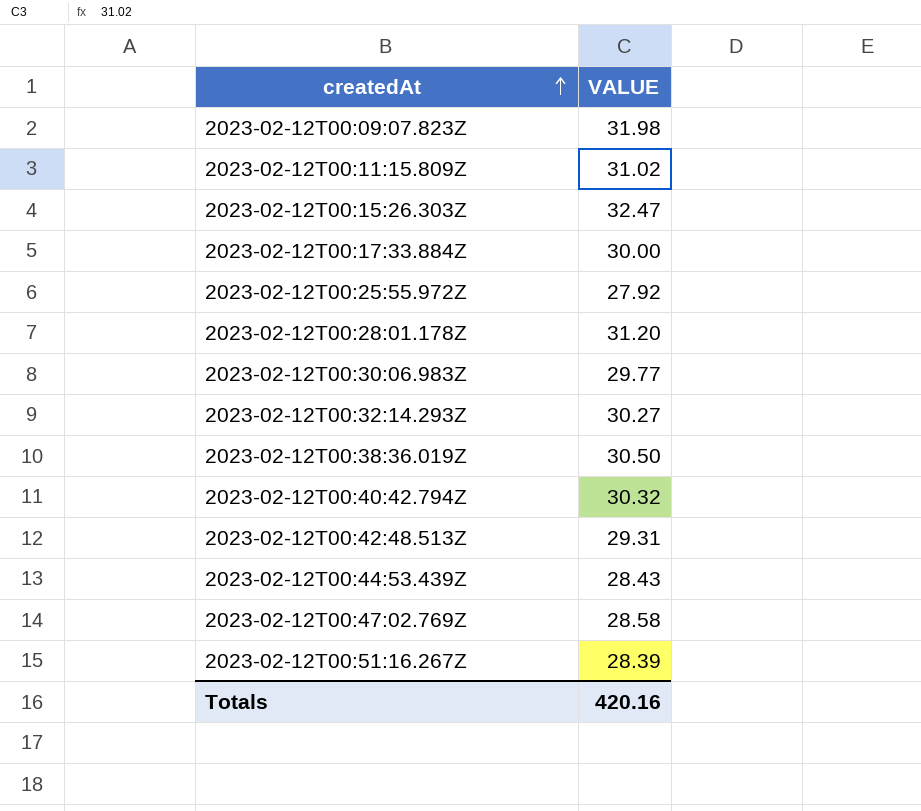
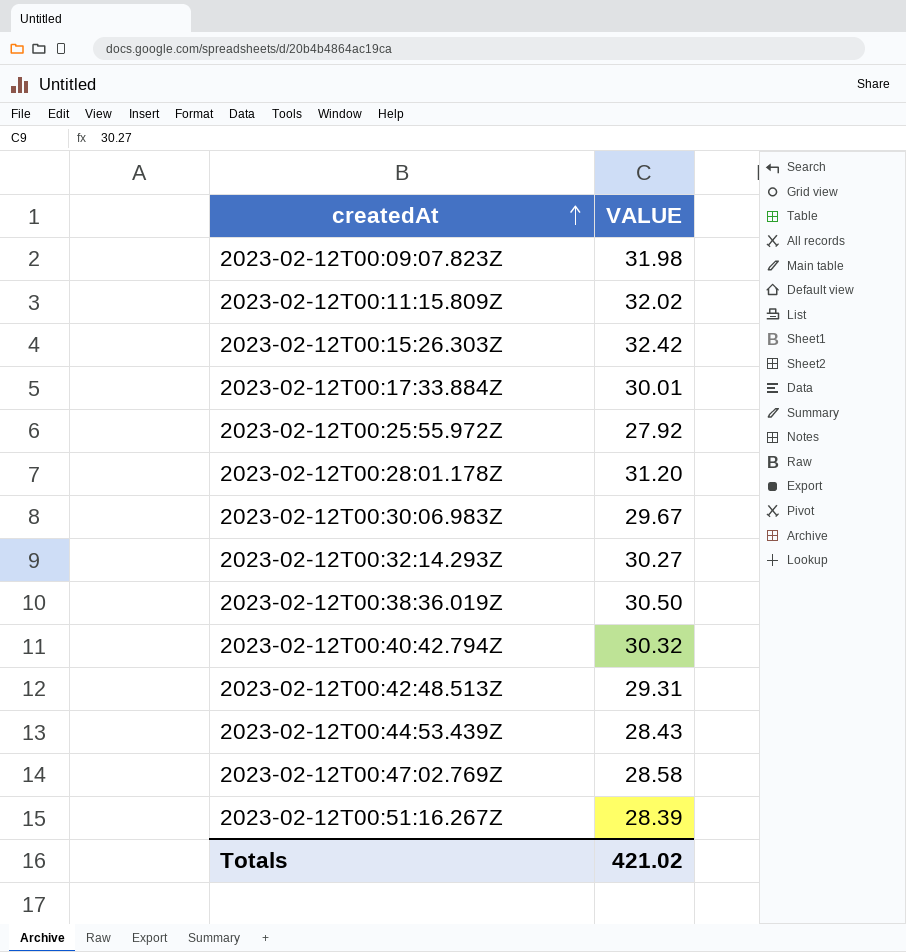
2023-02-12T00:11:15.809Z | VALUE: 31.02 -> 32.02
2023-02-12T00:15:26.303Z | VALUE: 32.47 -> 32.42
2023-02-12T00:17:33.884Z | VALUE: 30.00 -> 30.01
2023-02-12T00:30:06.983Z | VALUE: 29.77 -> 29.67
Totals | VALUE: 420.16 -> 421.02

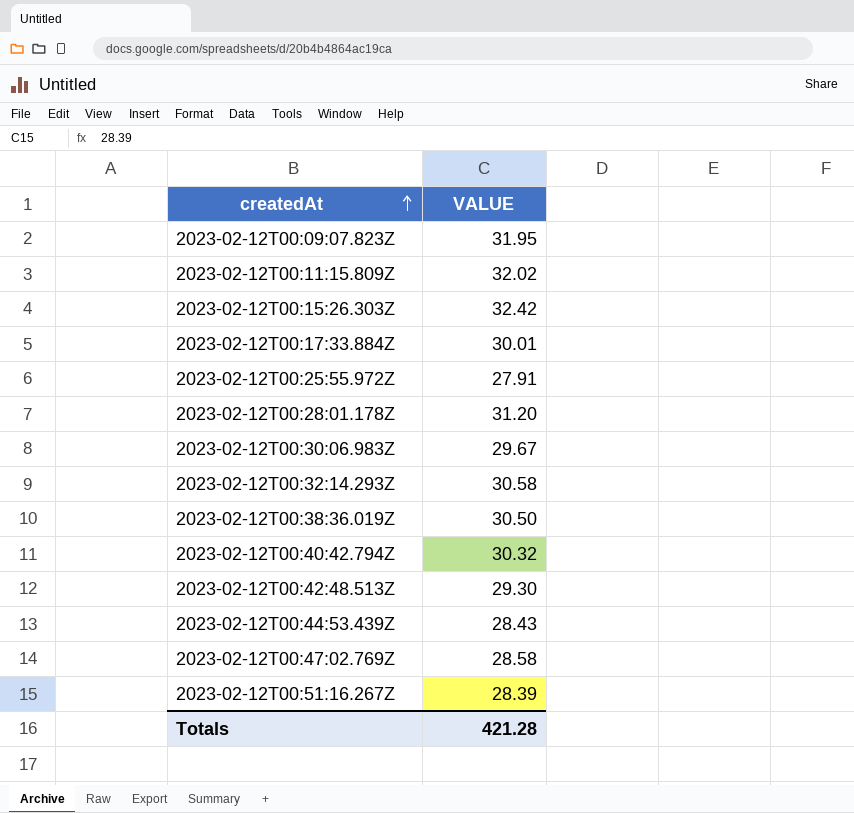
2023-02-12T00:09:07.823Z | VALUE: 31.98 -> 31.95
2023-02-12T00:25:55.972Z | VALUE: 27.92 -> 27.91
2023-02-12T00:32:14.293Z | VALUE: 30.27 -> 30.58
2023-02-12T00:42:48.513Z | VALUE: 29.31 -> 29.30
Totals | VALUE: 421.02 -> 421.28

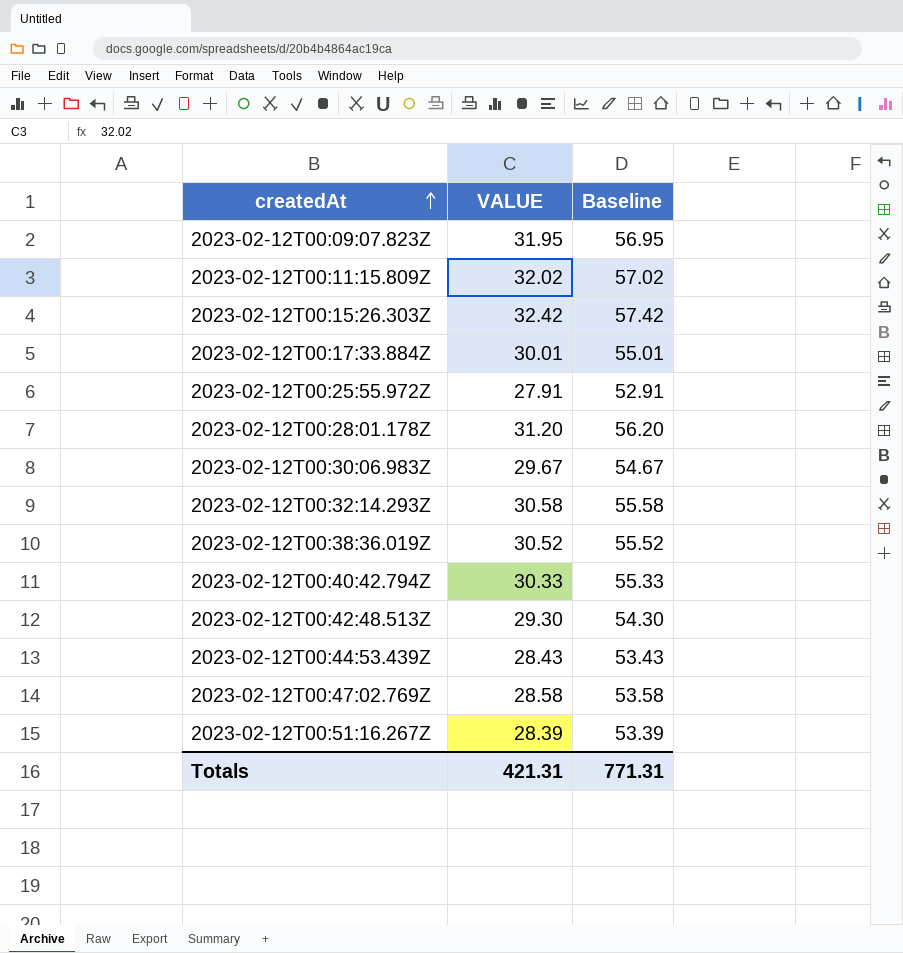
column Baseline | formula: none -> [VALUE] + 25
2023-02-12T00:38:36.019Z | VALUE: 30.50 -> 30.52
2023-02-12T00:40:42.794Z | VALUE: 30.32 -> 30.33
Totals | VALUE: 421.28 -> 421.31

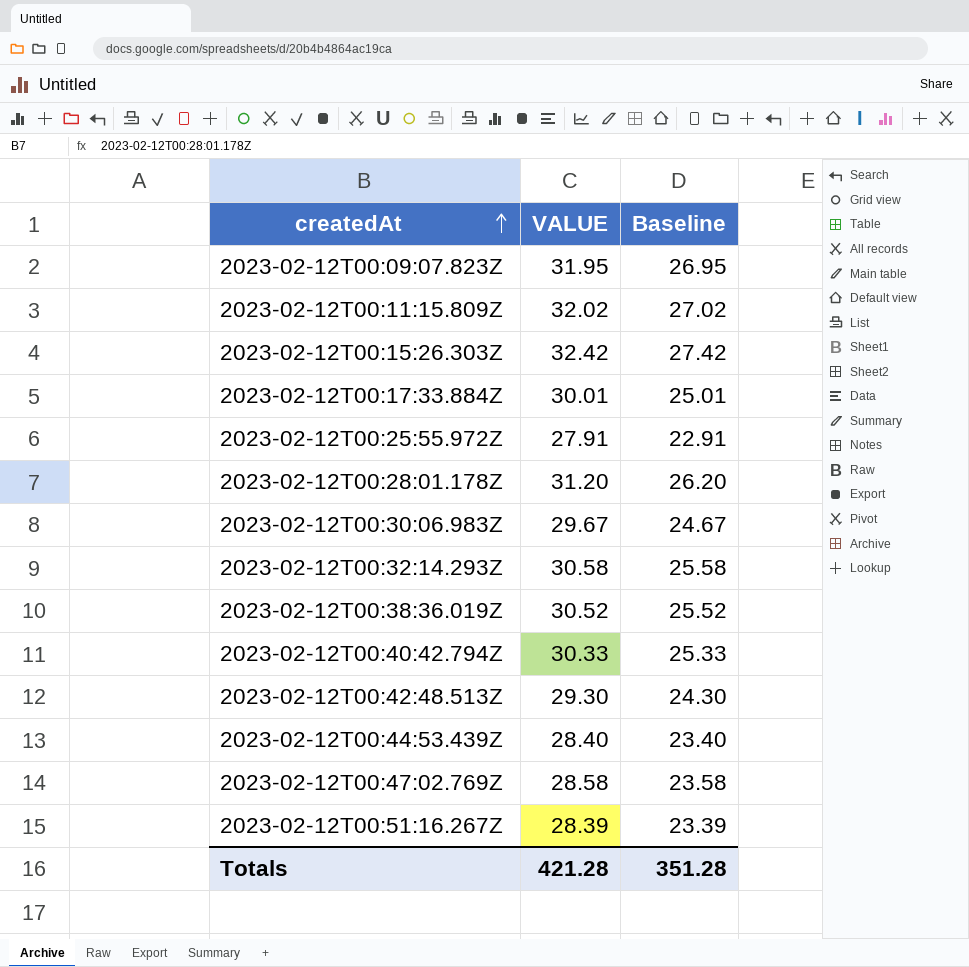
column Baseline | formula: [VALUE] + 25 -> [VALUE] - 5
2023-02-12T00:44:53.439Z | VALUE: 28.43 -> 28.40
Totals | VALUE: 421.31 -> 421.28
Totals | Baseline: 771.31 -> 351.28

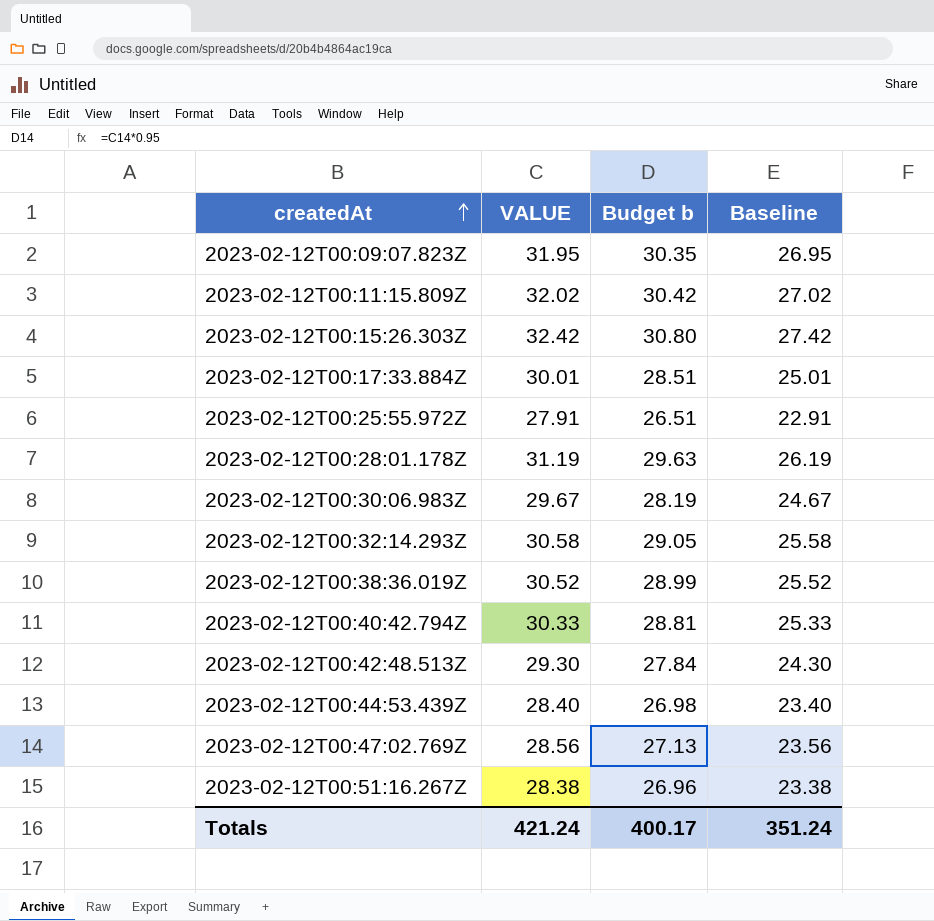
column Budget b | formula: none -> [VALUE] * 0.95
2023-02-12T00:28:01.178Z | VALUE: 31.20 -> 31.19
2023-02-12T00:28:01.178Z | Baseline: 26.20 -> 26.19
2023-02-12T00:47:02.769Z | VALUE: 28.58 -> 28.56
2023-02-12T00:47:02.769Z | Baseline: 23.58 -> 23.56
2023-02-12T00:51:16.267Z | VALUE: 28.39 -> 28.38
2023-02-12T00:51:16.267Z | Baseline: 23.39 -> 23.38
Totals | VALUE: 421.28 -> 421.24
Totals | Baseline: 351.28 -> 351.24

